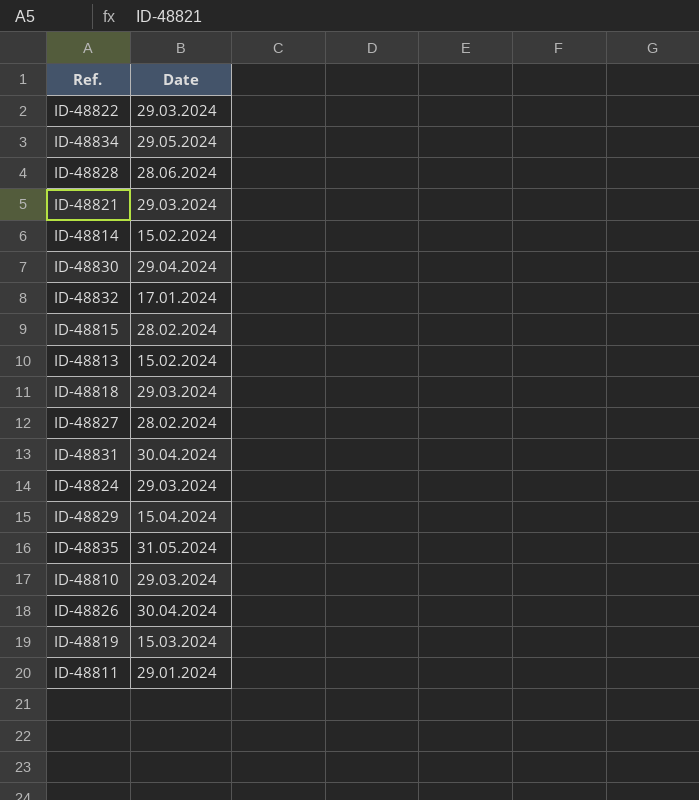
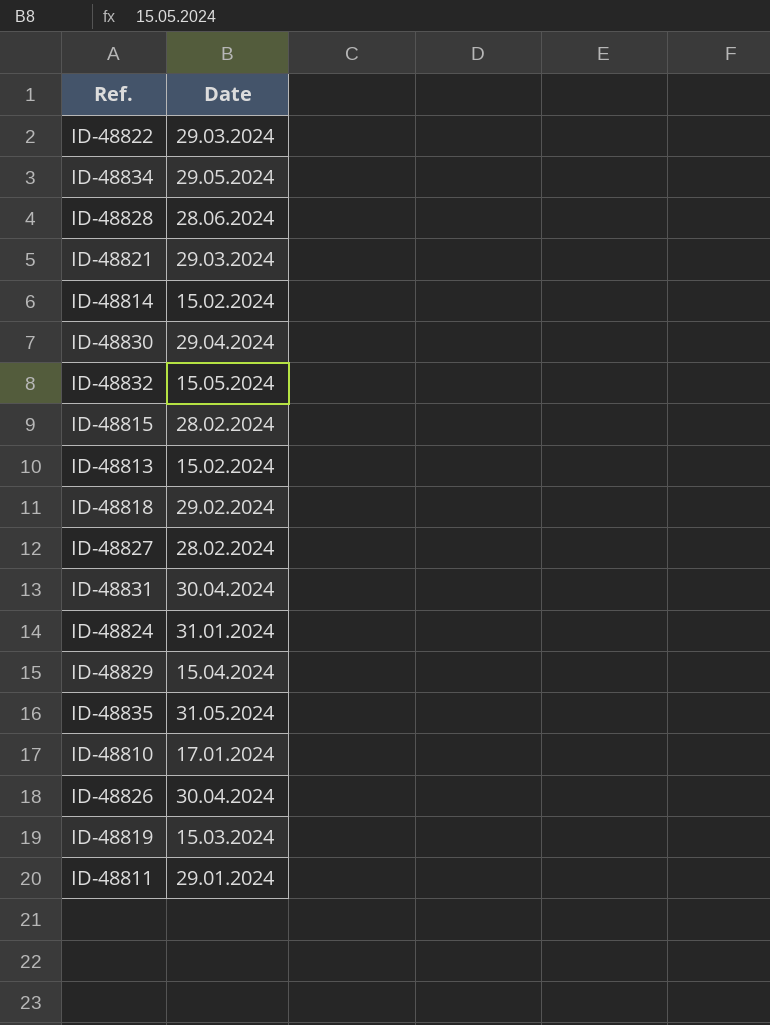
ID-48832 | Date: 17.01.2024 -> 15.05.2024
ID-48818 | Date: 29.03.2024 -> 29.02.2024
ID-48824 | Date: 29.03.2024 -> 31.01.2024
ID-48810 | Date: 29.03.2024 -> 17.01.2024

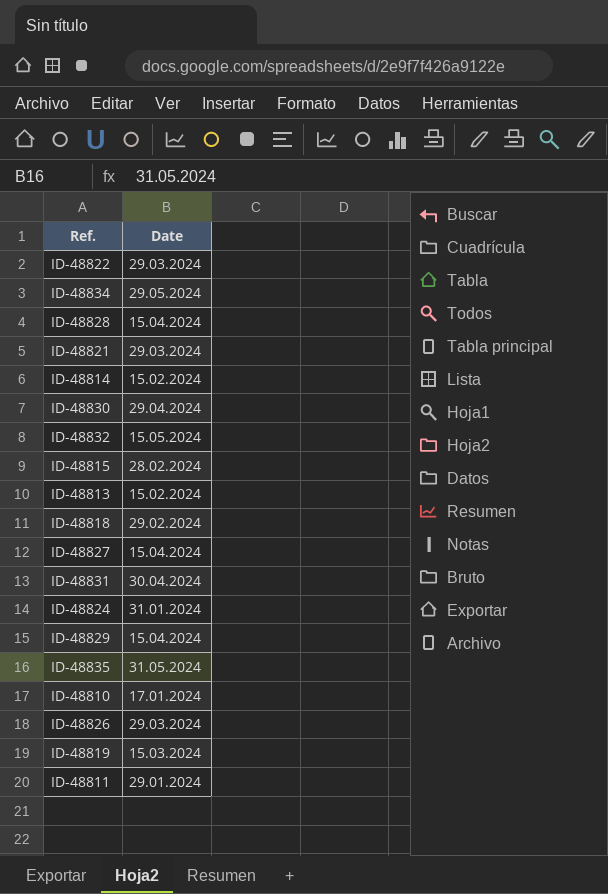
ID-48828 | Date: 28.06.2024 -> 15.04.2024
ID-48827 | Date: 28.02.2024 -> 15.04.2024
ID-48826 | Date: 30.04.2024 -> 29.03.2024

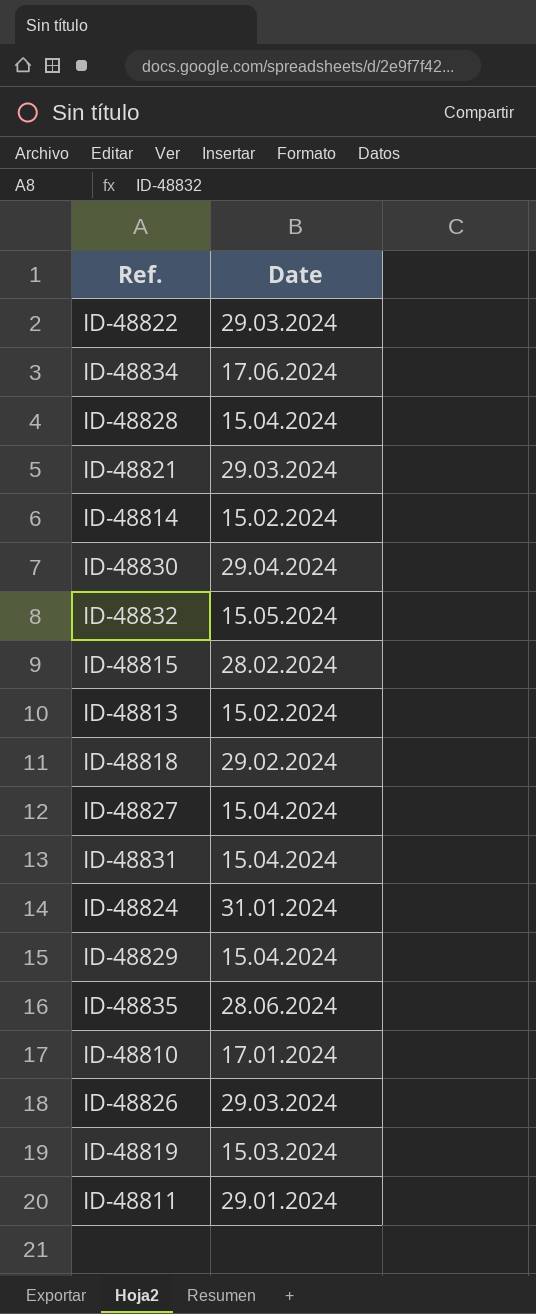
ID-48834 | Date: 29.05.2024 -> 17.06.2024
ID-48831 | Date: 30.04.2024 -> 15.04.2024
ID-48835 | Date: 31.05.2024 -> 28.06.2024

